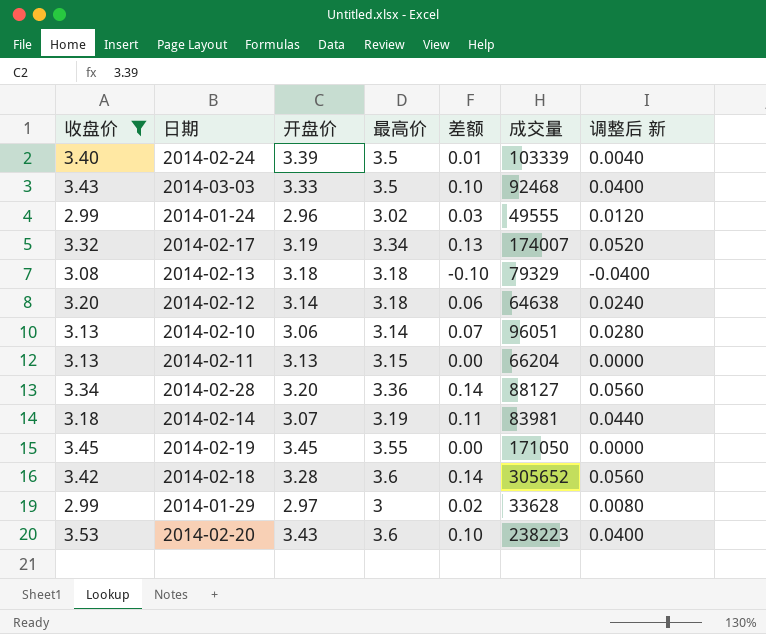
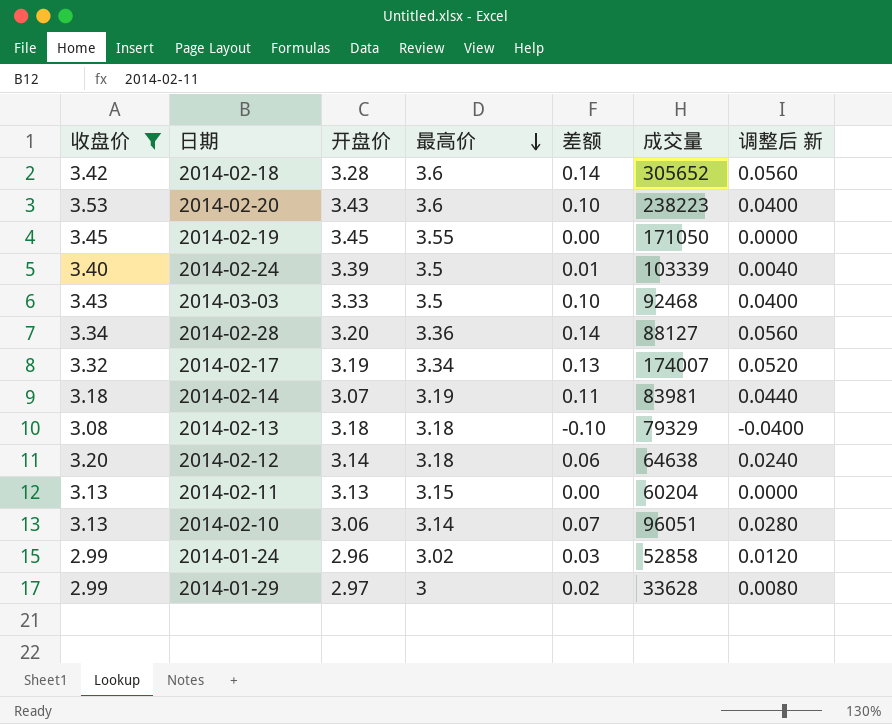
row order: none -> 最高价 descending
2014-02-11 | 成交量: 66204 -> 60204
2014-01-24 | 成交量: 49555 -> 52858

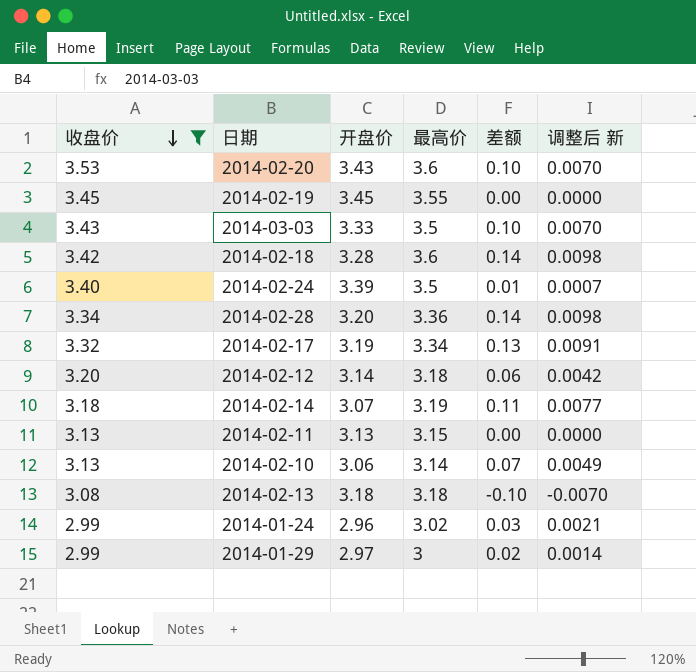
row order: 最高价 descending -> 收盘价 descending
column 成交量 | position: 6 -> none
column 调整后 新 | formula: [差额] * 0.4 -> [差额] * 0.07

